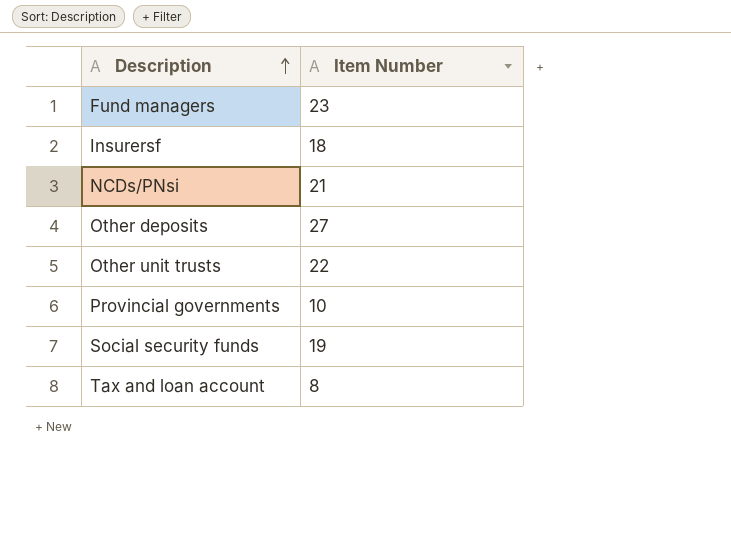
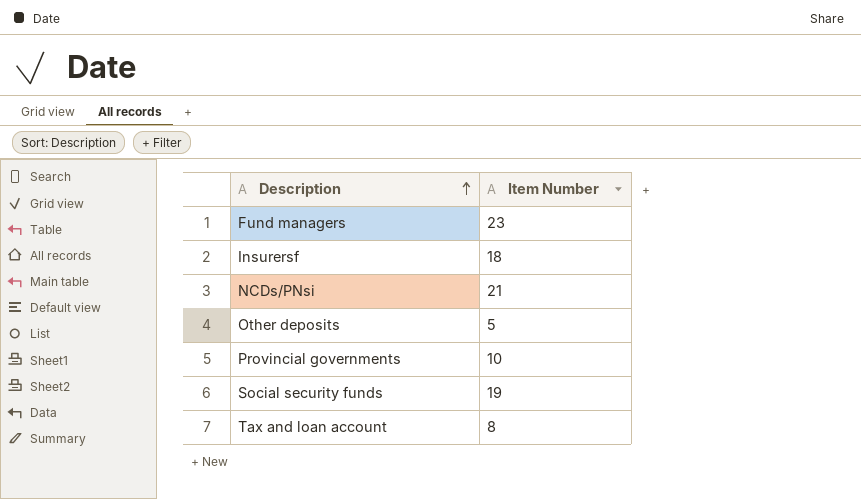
row Other unit trusts: 22 -> none
Other deposits | Item Number: 27 -> 5

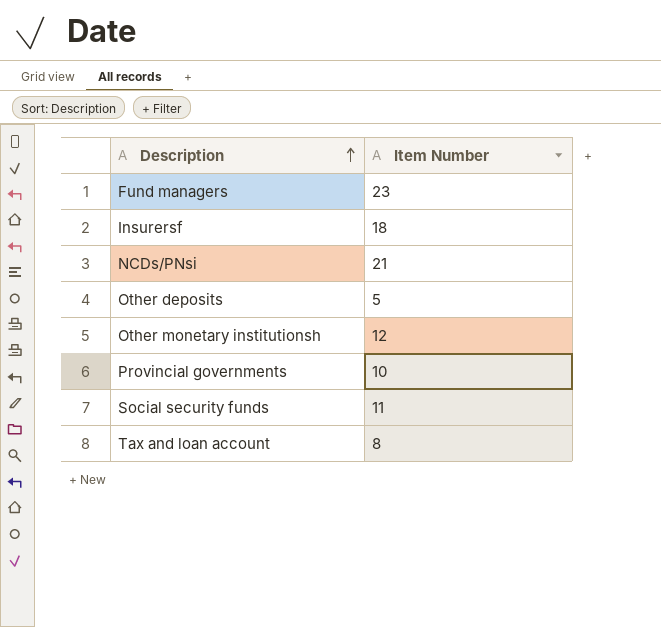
row Other monetary institutionsh: none -> 12
Social security funds | Item Number: 19 -> 11

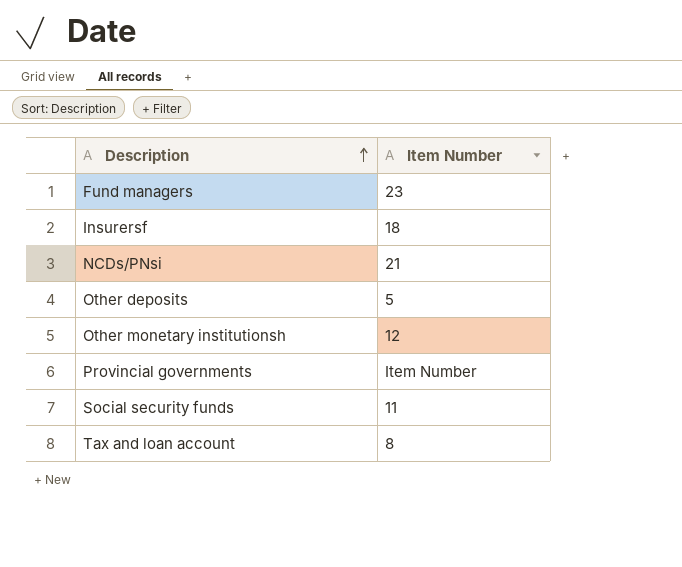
Provincial governments | Item Number: 10 -> Item Number

